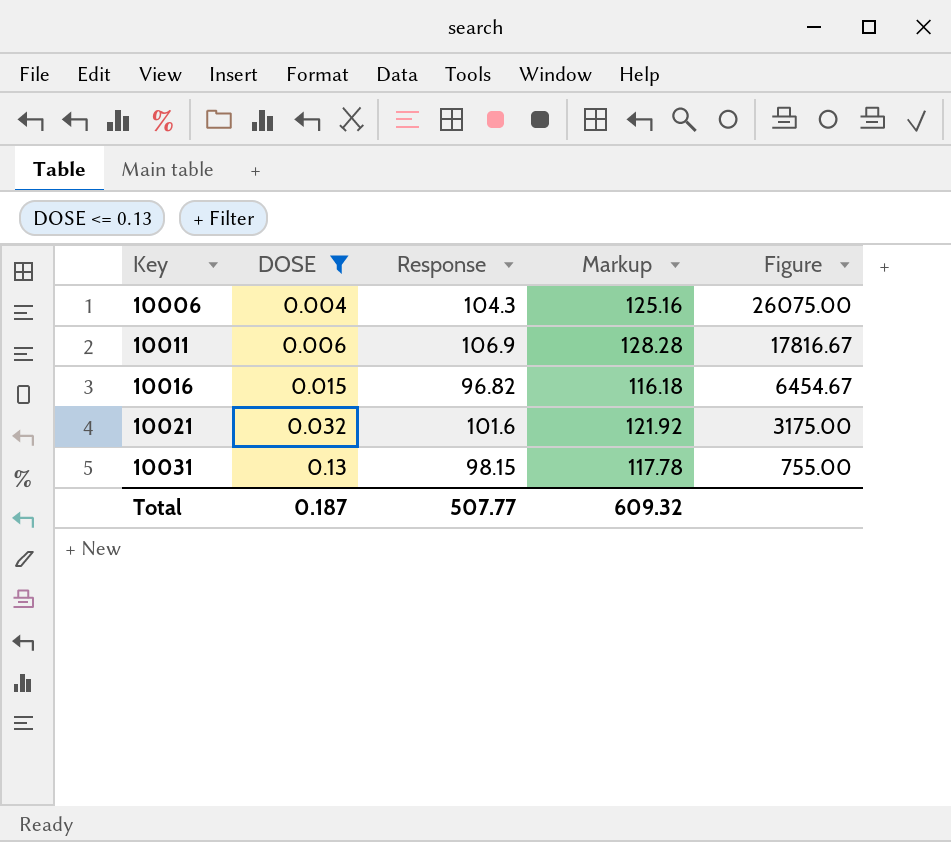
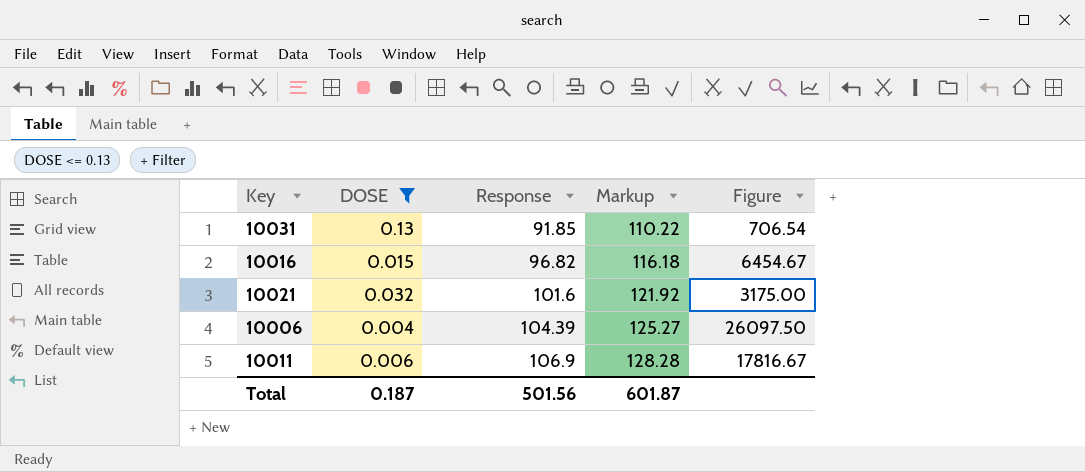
row order: Key ascending -> Response ascending
10031 | Response: 98.15 -> 91.85
10031 | Markup: 117.78 -> 110.22
10031 | Figure: 755.00 -> 706.54
10006 | Response: 104.3 -> 104.39
10006 | Markup: 125.16 -> 125.27
10006 | Figure: 26075.00 -> 26097.50
Total | Response: 507.77 -> 501.56
Total | Markup: 609.32 -> 601.87

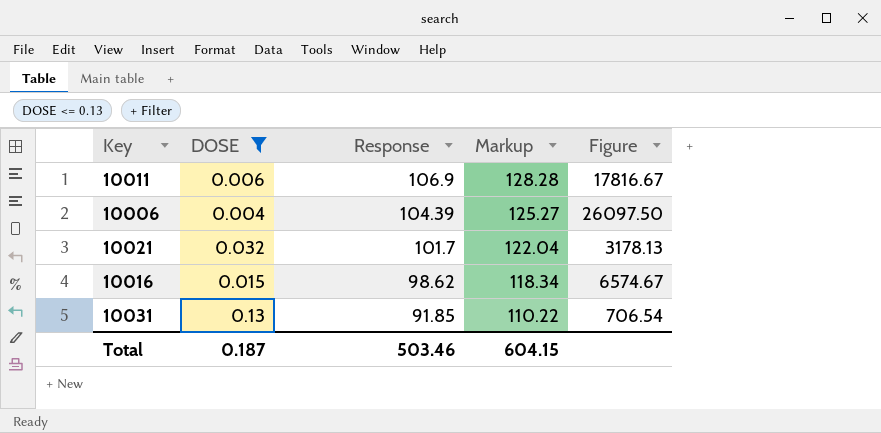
row order: Response ascending -> Response descending
10021 | Response: 101.6 -> 101.7
10021 | Markup: 121.92 -> 122.04
10021 | Figure: 3175.00 -> 3178.13
10016 | Response: 96.82 -> 98.62
10016 | Markup: 116.18 -> 118.34
10016 | Figure: 6454.67 -> 6574.67
Total | Response: 501.56 -> 503.46
Total | Markup: 601.87 -> 604.15

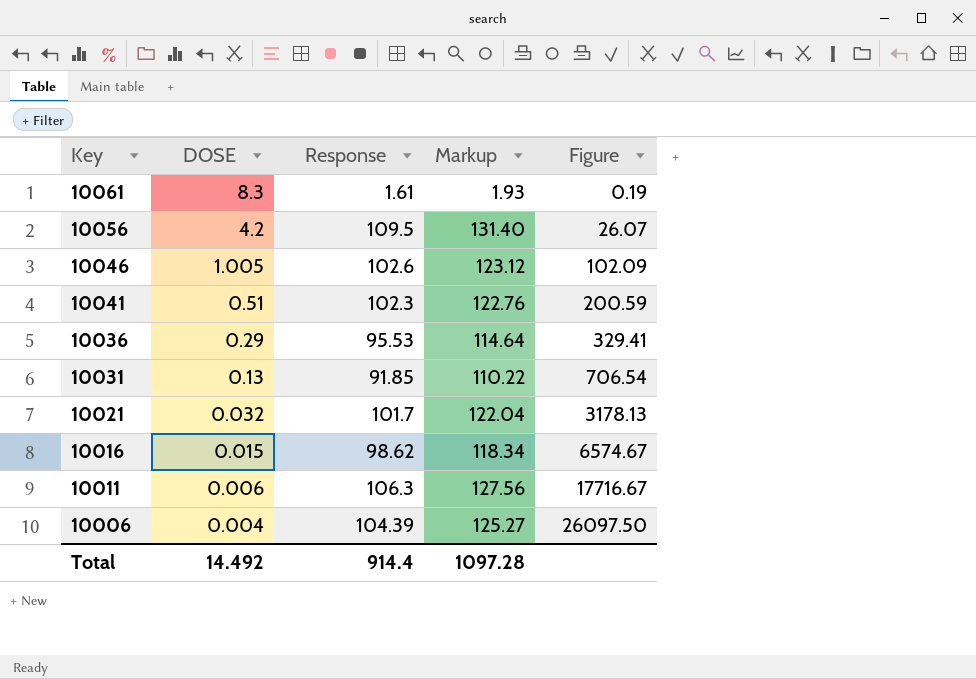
filter: DOSE <= 0.13 -> none
row order: Response descending -> Key descending
10011 | Response: 106.9 -> 106.3
10011 | Markup: 128.28 -> 127.56
10011 | Figure: 17816.67 -> 17716.67
Total | DOSE: 0.187 -> 14.492
Total | Response: 503.46 -> 914.4
Total | Markup: 604.15 -> 1097.28

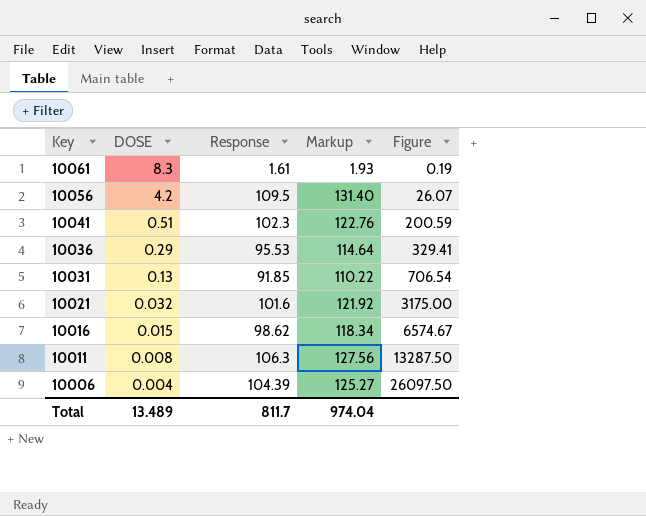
row 10046: 1.005 | 102.6 | 123.12 | 102.09 -> none
10021 | Response: 101.7 -> 101.6
10021 | Markup: 122.04 -> 121.92
10021 | Figure: 3178.13 -> 3175.00
10011 | DOSE: 0.006 -> 0.008
10011 | Figure: 17716.67 -> 13287.50
Total | DOSE: 14.492 -> 13.489
Total | Response: 914.4 -> 811.7
Total | Markup: 1097.28 -> 974.04

